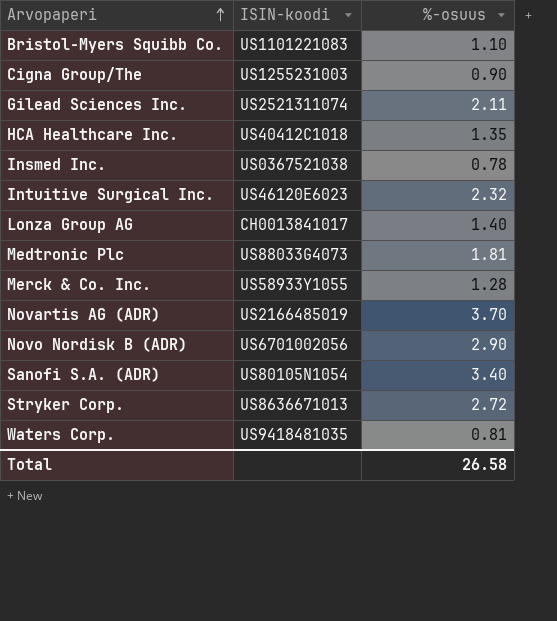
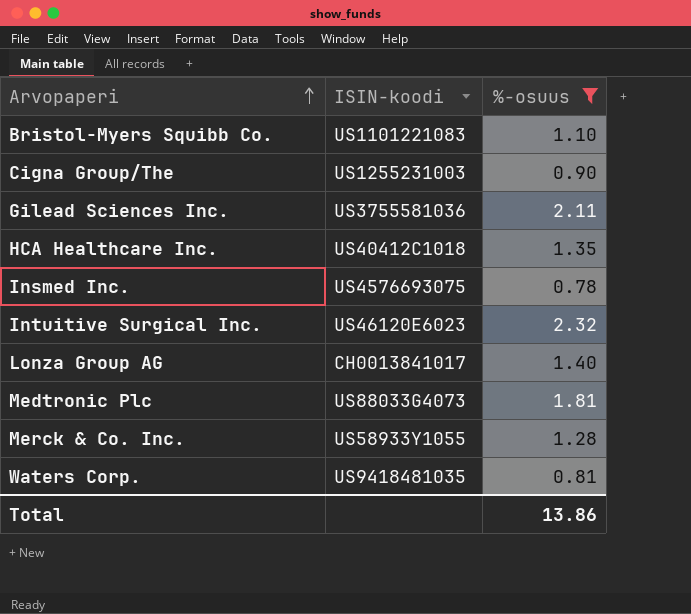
filter: none -> %-osuus <= 2.32
Gilead Sciences Inc. | ISIN-koodi: US2521311074 -> US3755581036
Insmed Inc. | ISIN-koodi: US0367521038 -> US4576693075
Total | %-osuus: 26.58 -> 13.86

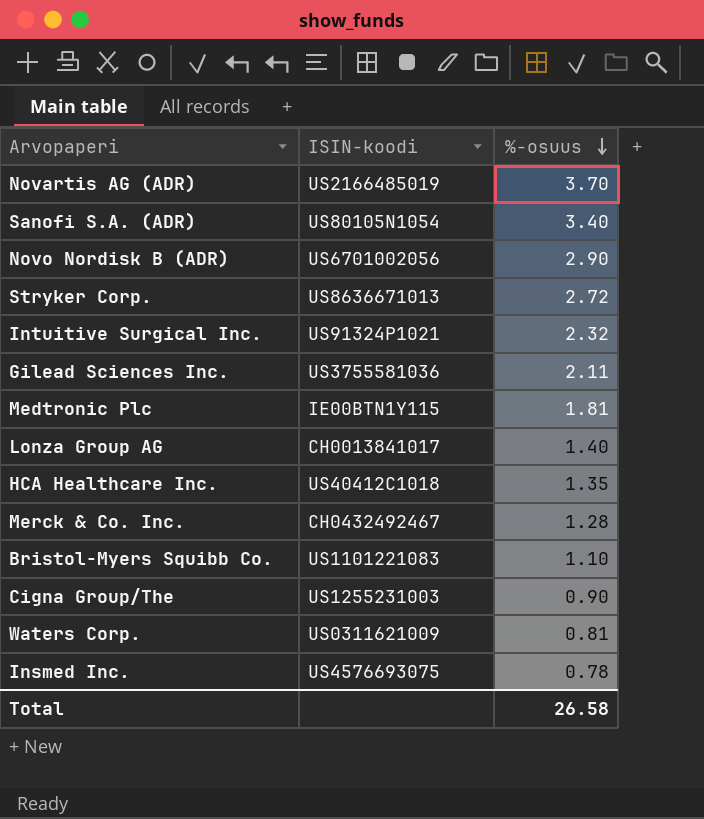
filter: %-osuus <= 2.32 -> none
row order: Arvopaperi ascending -> %-osuus descending
Intuitive Surgical Inc. | ISIN-koodi: US46120E6023 -> US91324P1021
Medtronic Plc | ISIN-koodi: US88033G4073 -> IE00BTN1Y115
Merck & Co. Inc. | ISIN-koodi: US58933Y1055 -> CH0432492467
Waters Corp. | ISIN-koodi: US9418481035 -> US0311621009
Total | %-osuus: 13.86 -> 26.58

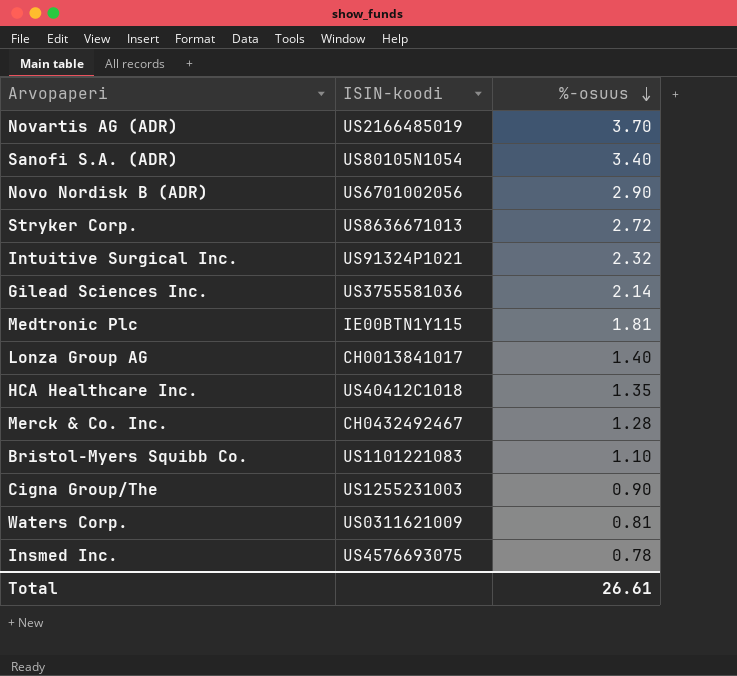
Gilead Sciences Inc. | %-osuus: 2.11 -> 2.14
Total | %-osuus: 26.58 -> 26.61

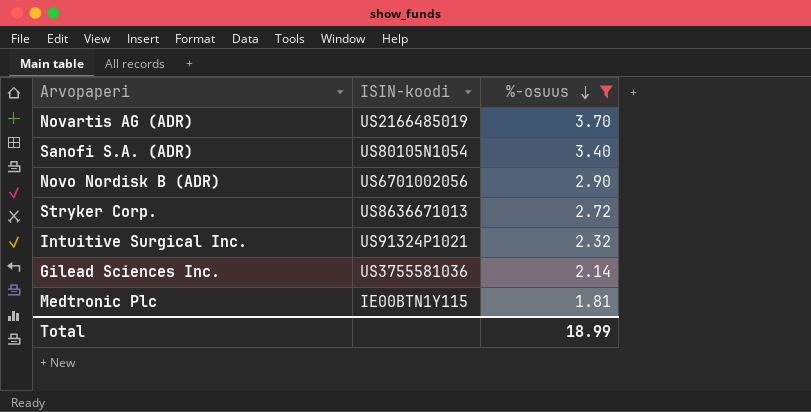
filter: none -> %-osuus >= 1.81
Total | %-osuus: 26.61 -> 18.99

